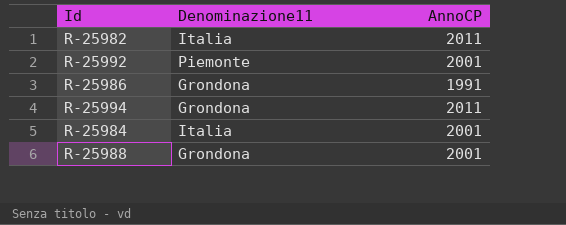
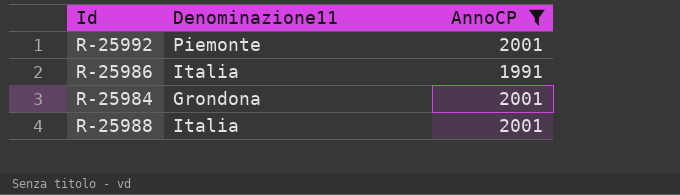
filter: none -> AnnoCP != 2011
R-25986 | Denominazione11: Grondona -> Italia
R-25984 | Denominazione11: Italia -> Grondona
R-25988 | Denominazione11: Grondona -> Italia

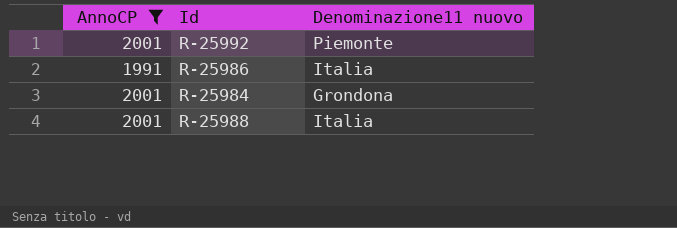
column AnnoCP | position: 3 -> 1
column name: Denominazione11 -> Denominazione11 nuovo

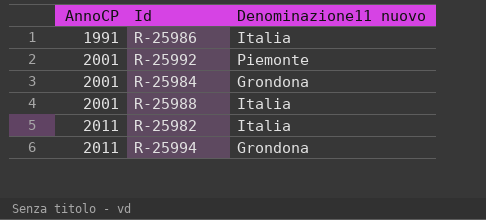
filter: AnnoCP != 2011 -> none
row order: none -> AnnoCP ascending

